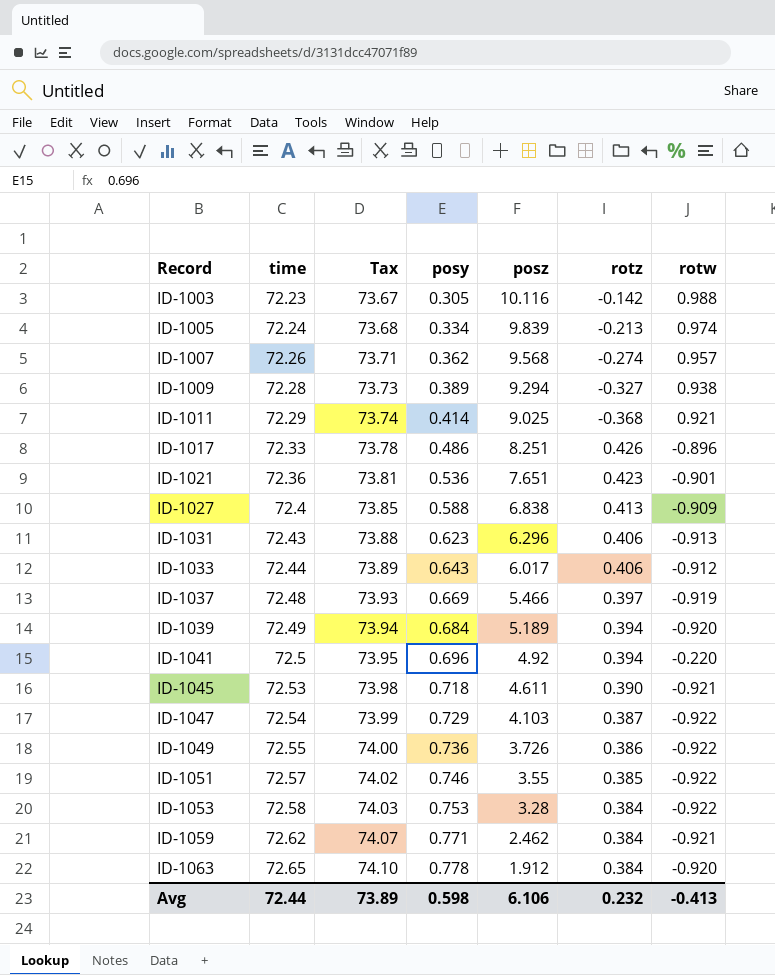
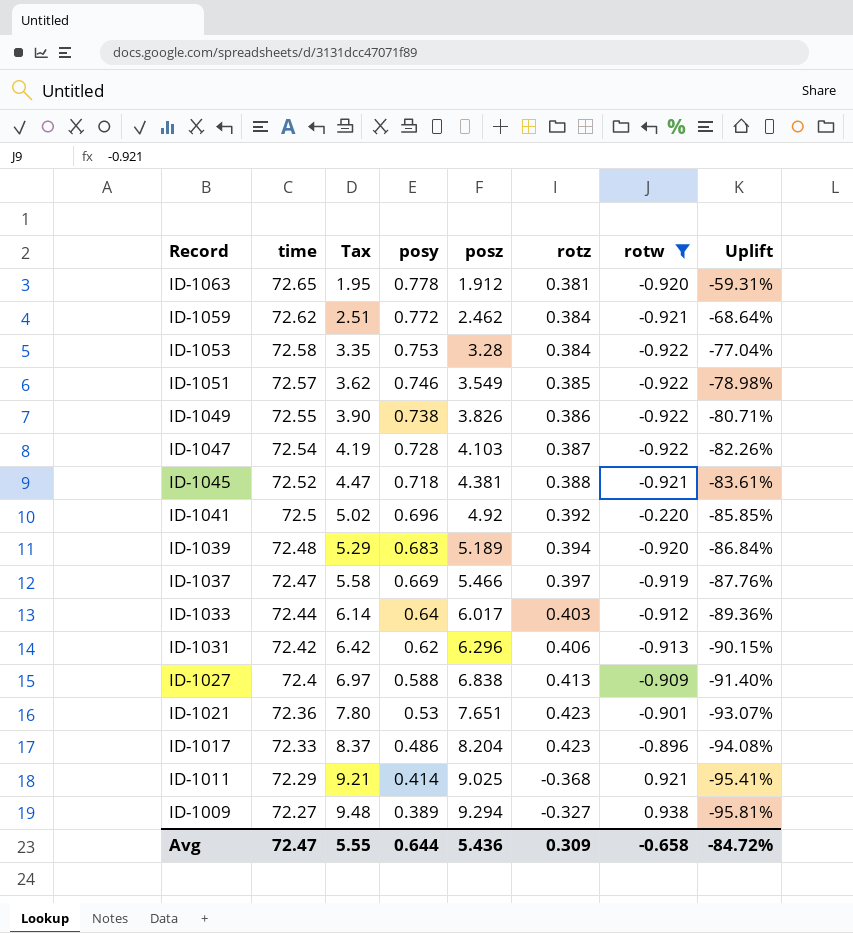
filter: none -> rotw <= 0.938
row order: Record ascending -> Record descending
column Tax | formula: [time] * 1.02 -> [posz] * 1.02
column Uplift | formula: none -> ([posy] - [posz]) / [posz]
ID-1063 | rotz: 0.384 -> 0.381
ID-1059 | posy: 0.771 -> 0.772
ID-1051 | posz: 3.55 -> 3.549
ID-1049 | posy: 0.736 -> 0.738
ID-1049 | posz: 3.726 -> 3.826
ID-1047 | posy: 0.729 -> 0.728
ID-1045 | time: 72.53 -> 72.52
ID-1045 | posz: 4.611 -> 4.381
ID-1045 | rotz: 0.390 -> 0.388
ID-1041 | rotz: 0.394 -> 0.392
ID-1039 | time: 72.49 -> 72.48
ID-1039 | posy: 0.684 -> 0.683
ID-1037 | time: 72.48 -> 72.47
ID-1033 | posy: 0.643 -> 0.64
ID-1033 | rotz: 0.406 -> 0.403
ID-1031 | time: 72.43 -> 72.42
ID-1031 | posy: 0.623 -> 0.62
ID-1021 | posy: 0.536 -> 0.53
ID-1017 | posz: 8.251 -> 8.204
ID-1017 | rotz: 0.426 -> 0.423
ID-1009 | time: 72.28 -> 72.27
Avg | time: 72.44 -> 72.47
Avg | Tax: 73.89 -> 5.55
Avg | posy: 0.598 -> 0.644
Avg | posz: 6.106 -> 5.436
Avg | rotz: 0.232 -> 0.309
Avg | rotw: -0.413 -> -0.658

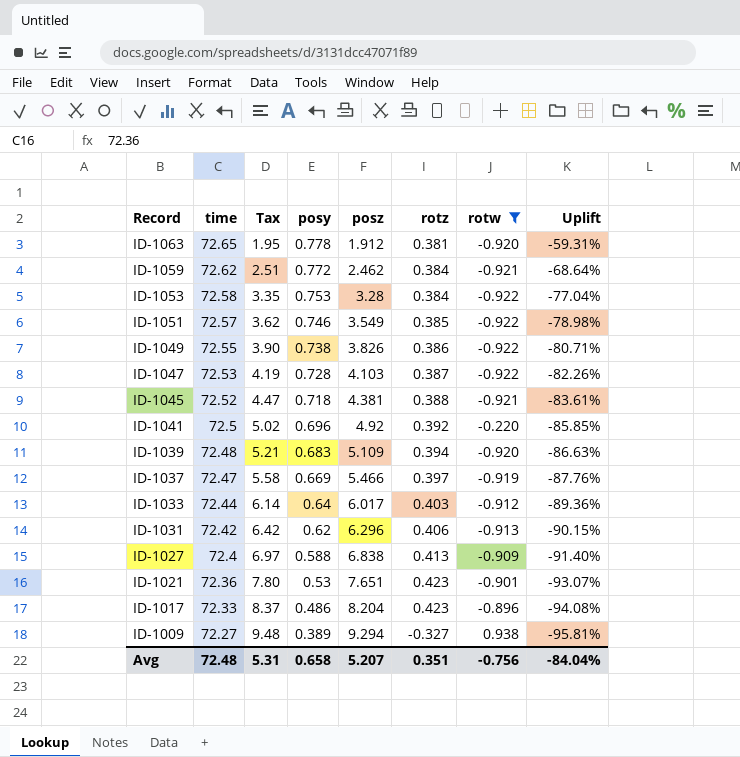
row ID-1011: 72.29 | 9.21 | 0.414 | 9.025 | -0.368 | 0.921 | -95.41% -> none
ID-1047 | time: 72.54 -> 72.53
ID-1039 | Tax: 5.29 -> 5.21
ID-1039 | posz: 5.189 -> 5.109
ID-1039 | Uplift: -86.84% -> -86.63%
Avg | time: 72.47 -> 72.48
Avg | Tax: 5.55 -> 5.31
Avg | posy: 0.644 -> 0.658
Avg | posz: 5.436 -> 5.207
Avg | rotz: 0.309 -> 0.351
Avg | rotw: -0.658 -> -0.756
Avg | Uplift: -84.72% -> -84.04%

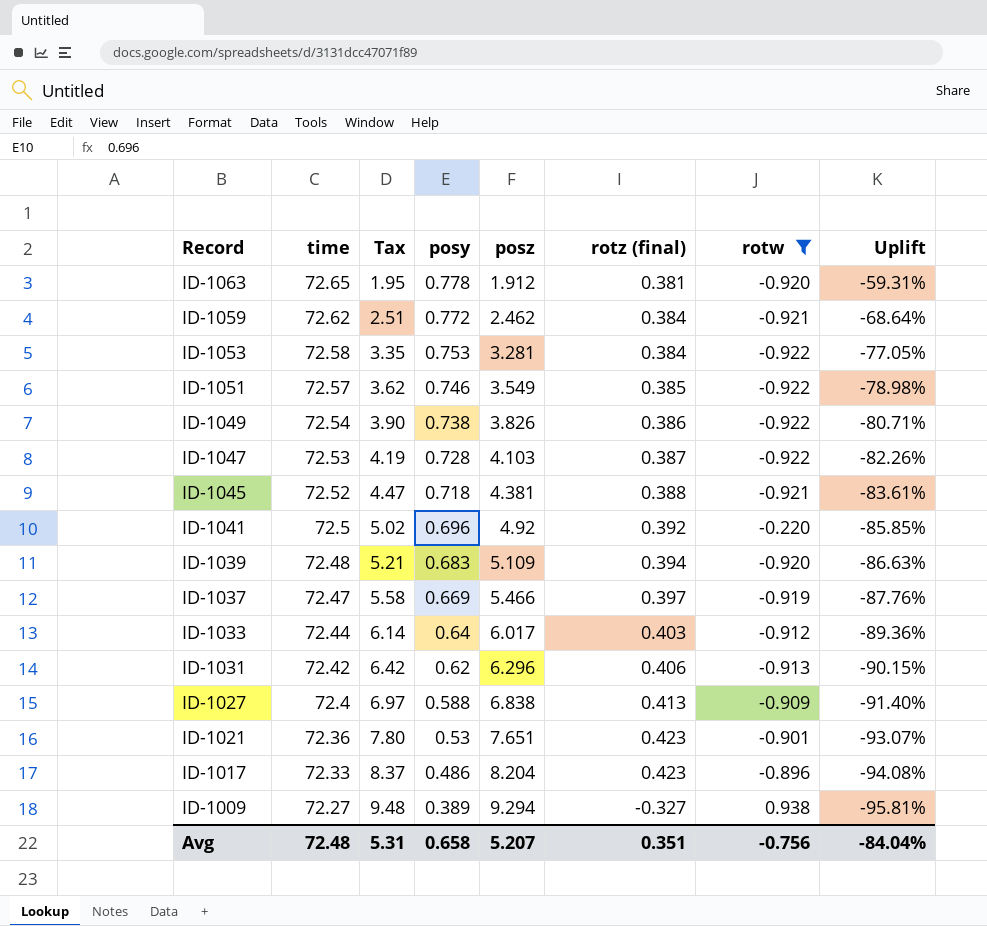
column name: rotz -> rotz (final)
ID-1053 | posz: 3.28 -> 3.281
ID-1053 | Uplift: -77.04% -> -77.05%
ID-1049 | time: 72.55 -> 72.54

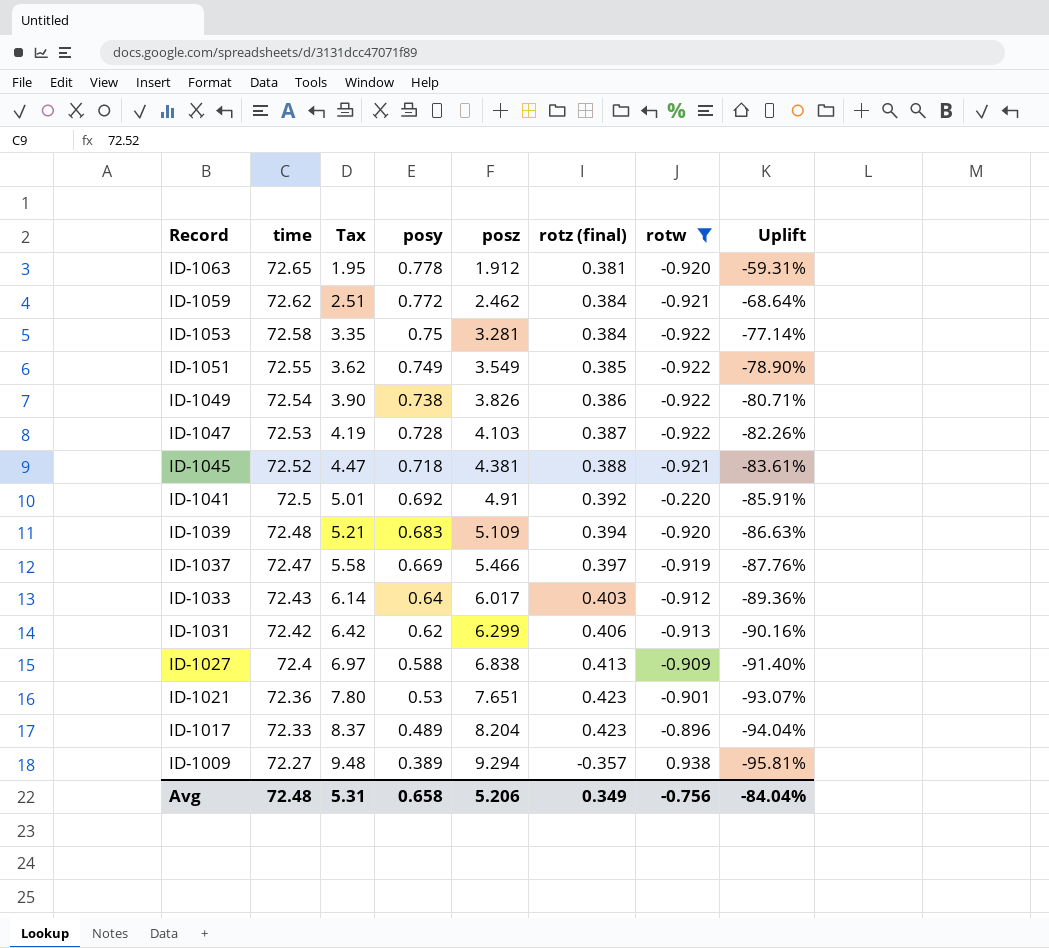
ID-1053 | posy: 0.753 -> 0.75
ID-1053 | Uplift: -77.05% -> -77.14%
ID-1051 | time: 72.57 -> 72.55
ID-1051 | posy: 0.746 -> 0.749
ID-1051 | Uplift: -78.98% -> -78.90%
ID-1041 | Tax: 5.02 -> 5.01
ID-1041 | posy: 0.696 -> 0.692
ID-1041 | posz: 4.92 -> 4.91
ID-1041 | Uplift: -85.85% -> -85.91%
ID-1033 | time: 72.44 -> 72.43
ID-1031 | posz: 6.296 -> 6.299
ID-1031 | Uplift: -90.15% -> -90.16%
ID-1017 | posy: 0.486 -> 0.489
ID-1017 | Uplift: -94.08% -> -94.04%
ID-1009 | rotz (final): -0.327 -> -0.357
Avg | posz: 5.207 -> 5.206
Avg | rotz (final): 0.351 -> 0.349

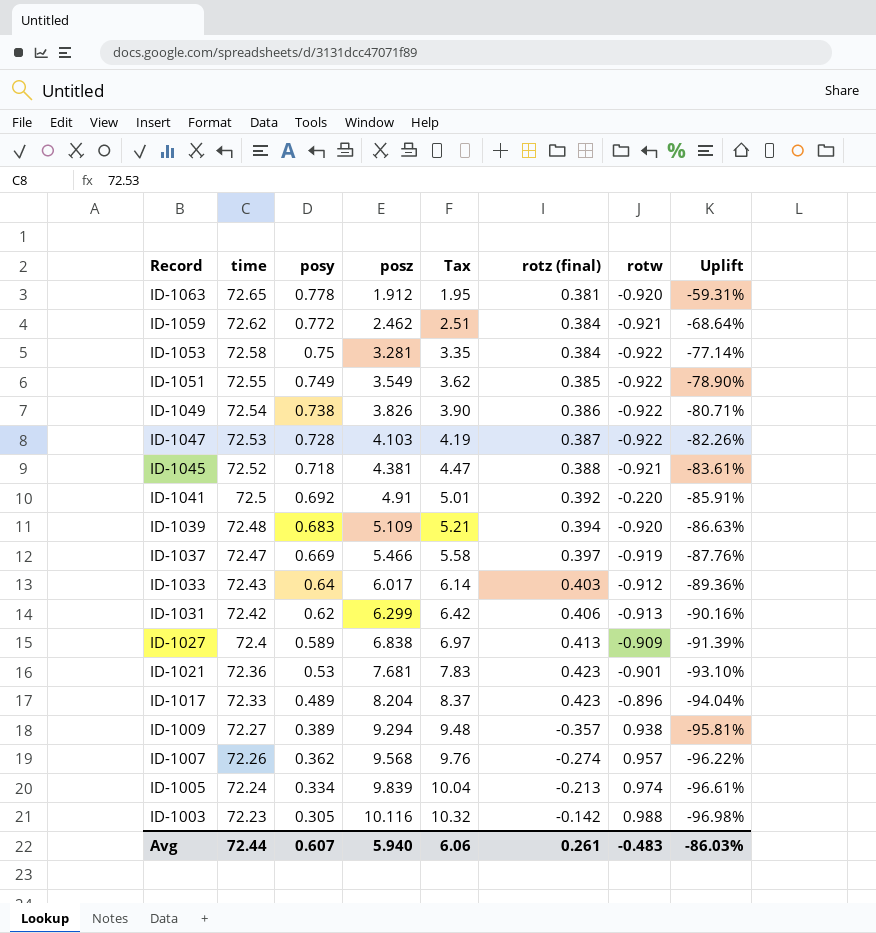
filter: rotw <= 0.938 -> none
column Tax | position: 3 -> 5
ID-1027 | posy: 0.588 -> 0.589
ID-1027 | Uplift: -91.40% -> -91.39%
ID-1021 | posz: 7.651 -> 7.681
ID-1021 | Tax: 7.80 -> 7.83
ID-1021 | Uplift: -93.07% -> -93.10%
Avg | time: 72.48 -> 72.44
Avg | posy: 0.658 -> 0.607
Avg | posz: 5.206 -> 5.940
Avg | Tax: 5.31 -> 6.06
Avg | rotz (final): 0.349 -> 0.261
Avg | rotw: -0.756 -> -0.483
Avg | Uplift: -84.04% -> -86.03%

